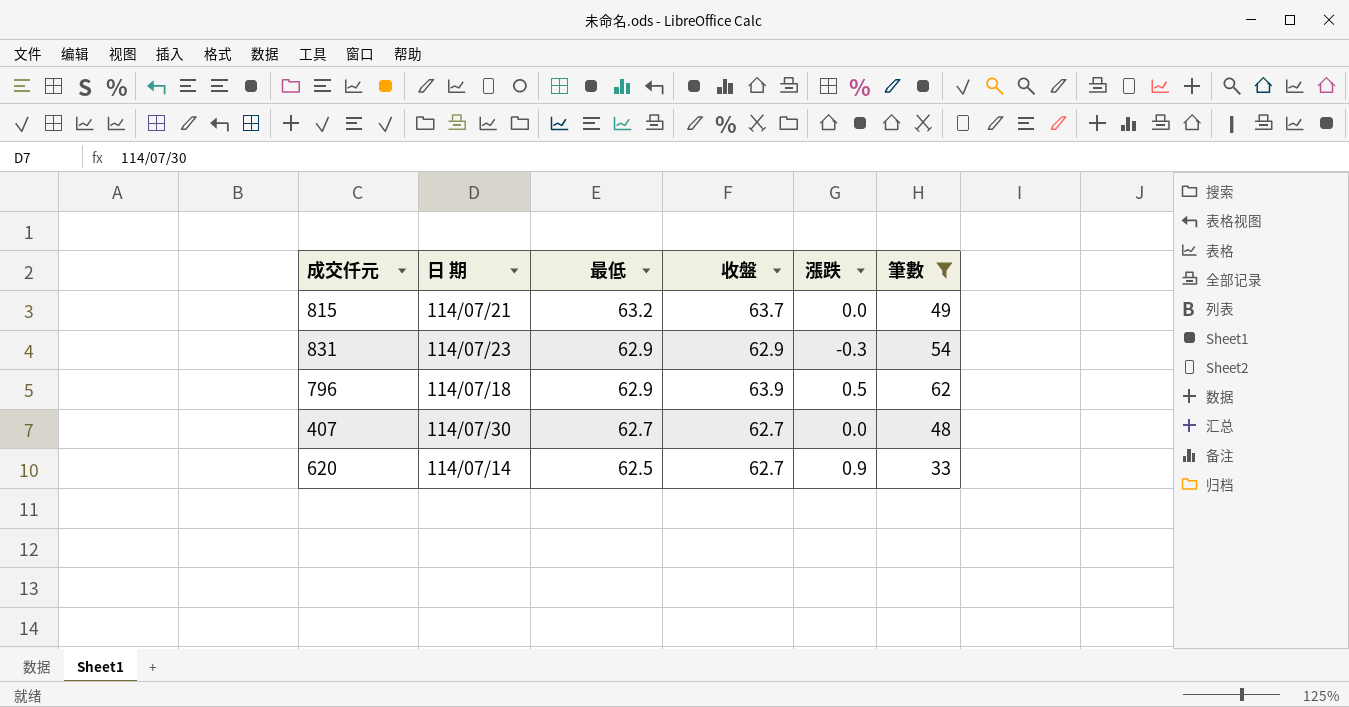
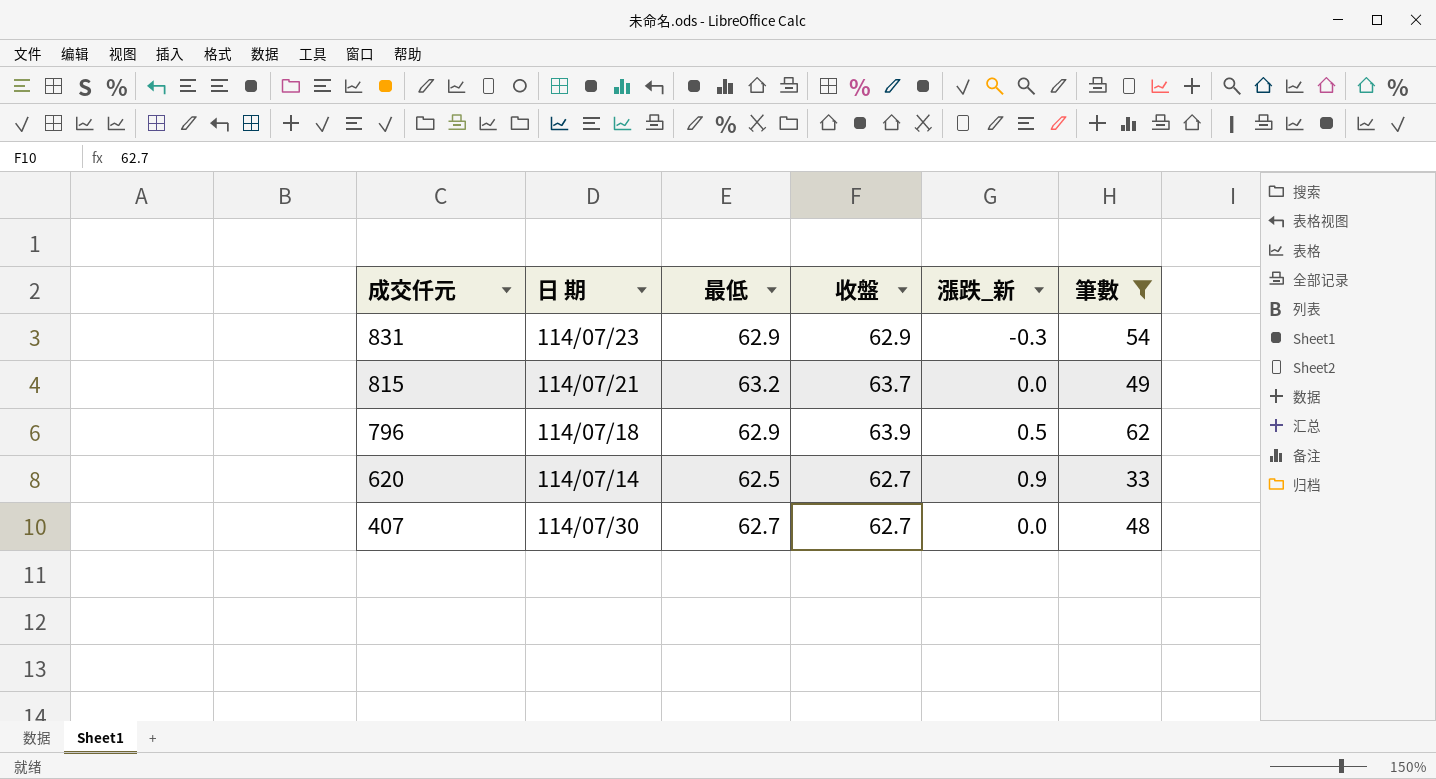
row order: 最低 descending -> 成交仟元 descending
column name: 漲跌 -> 漲跌_新

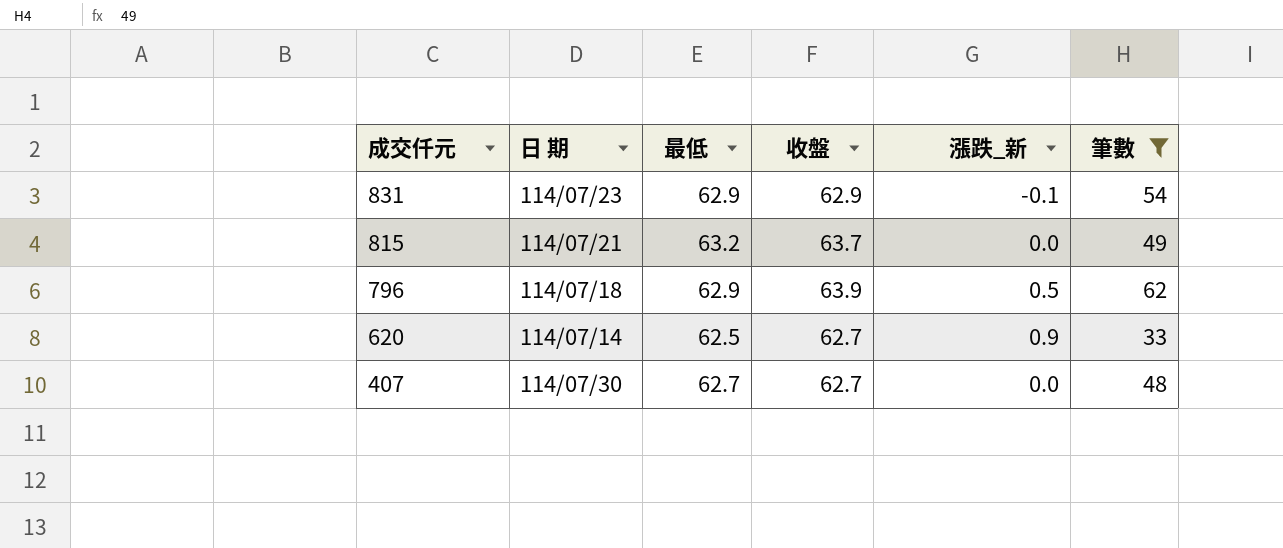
831 | 漲跌_新: -0.3 -> -0.1

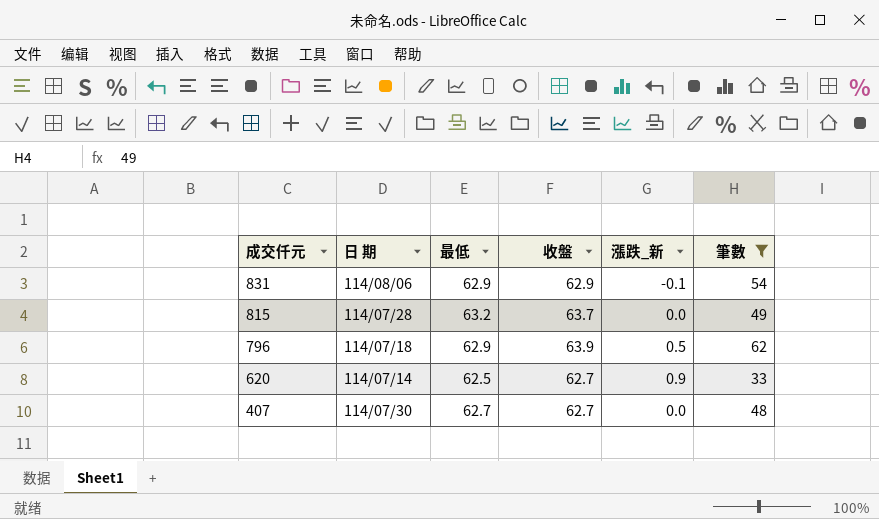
831 | 日 期: 114/07/23 -> 114/08/06
815 | 日 期: 114/07/21 -> 114/07/28

